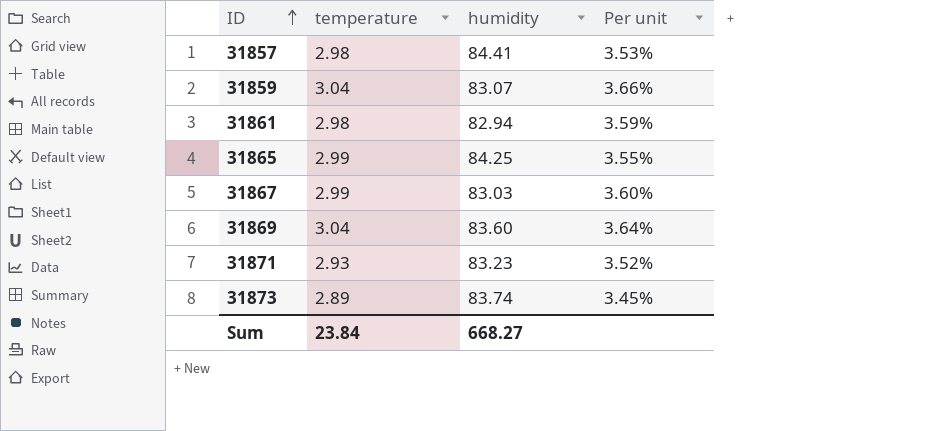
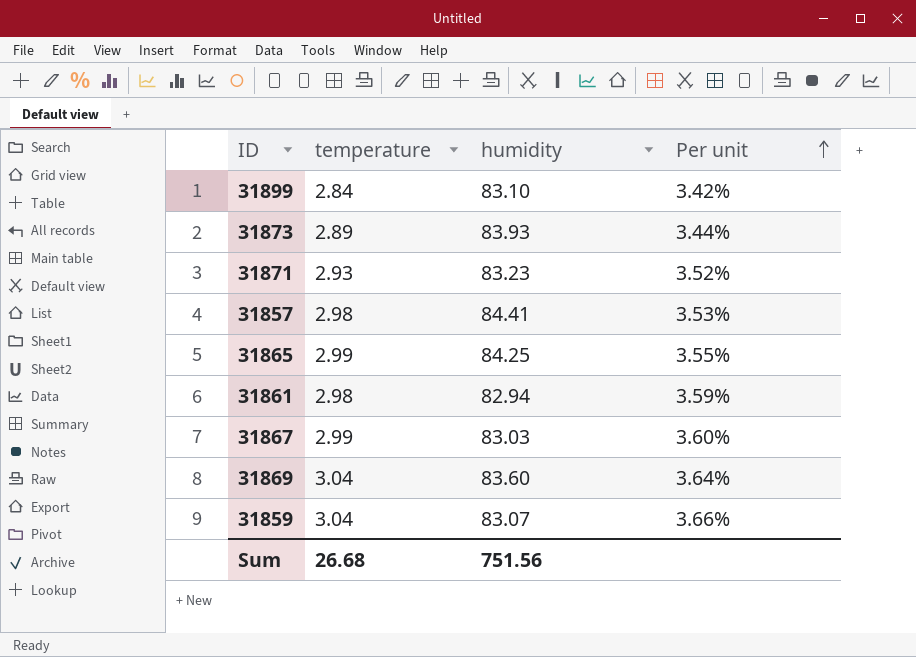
row order: ID ascending -> Per unit ascending
row 31899: none -> 2.84 | 83.10 | 3.42%
31873 | humidity: 83.74 -> 83.93
31873 | Per unit: 3.45% -> 3.44%
Sum | temperature: 23.84 -> 26.68
Sum | humidity: 668.27 -> 751.56

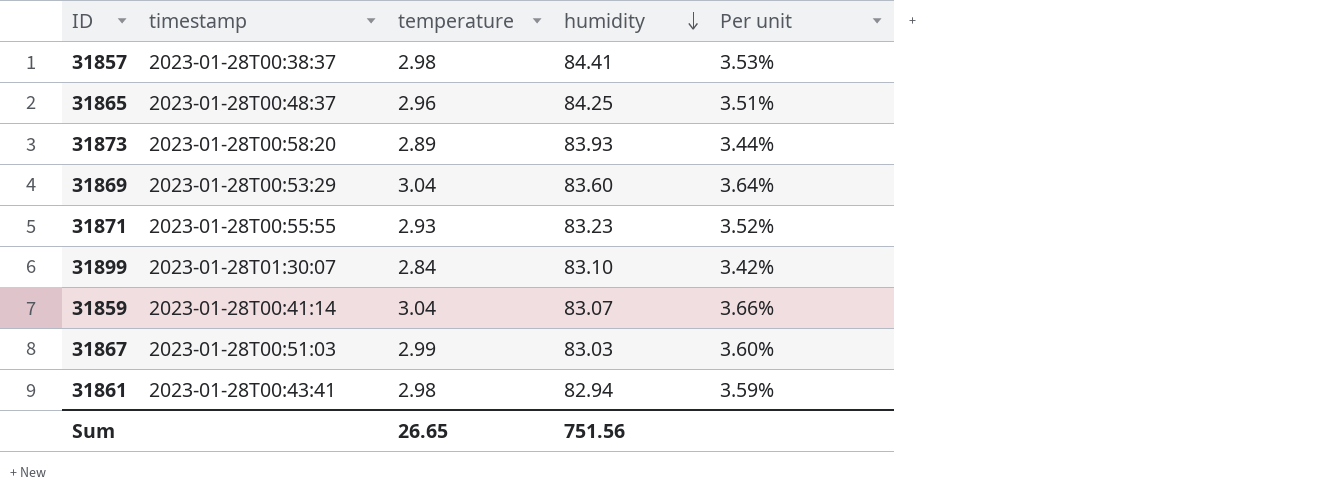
row order: Per unit ascending -> humidity descending
column timestamp | position: none -> 2
31865 | temperature: 2.99 -> 2.96
31865 | Per unit: 3.55% -> 3.51%
Sum | temperature: 26.68 -> 26.65

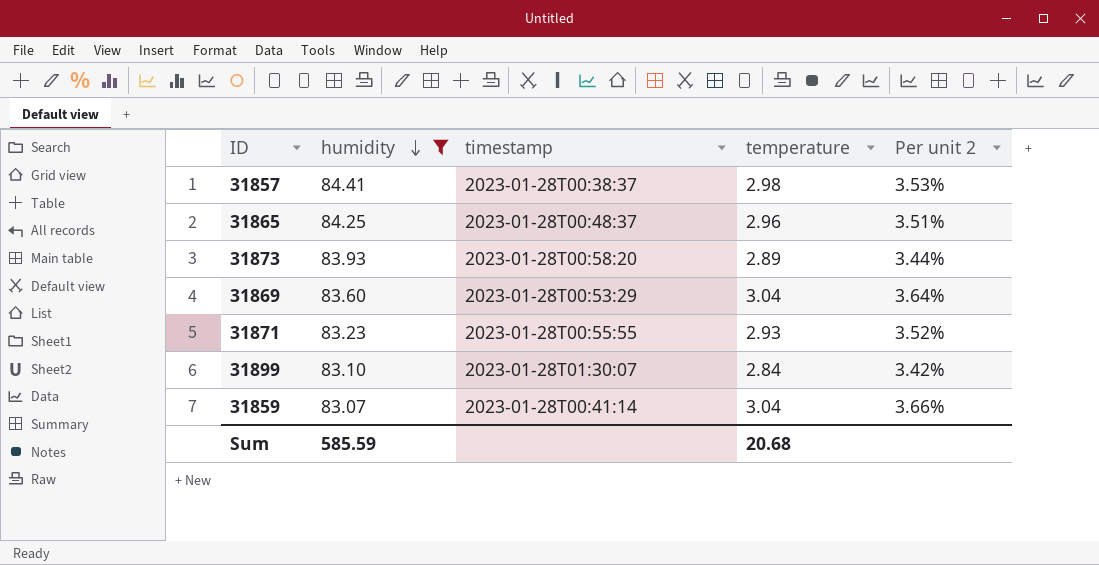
filter: none -> humidity >= 83.07
column humidity | position: 4 -> 2
column name: Per unit -> Per unit 2
Sum | humidity: 751.56 -> 585.59
Sum | temperature: 26.65 -> 20.68

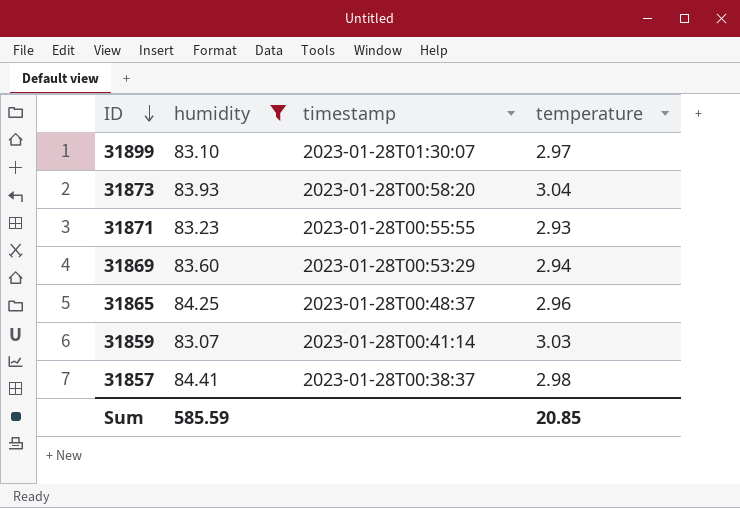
row order: humidity descending -> ID descending
column Per unit 2 | formula: [temperature] / [humidity] -> none
31899 | temperature: 2.84 -> 2.97
31873 | temperature: 2.89 -> 3.04
31869 | temperature: 3.04 -> 2.94
31859 | temperature: 3.04 -> 3.03
Sum | temperature: 20.68 -> 20.85

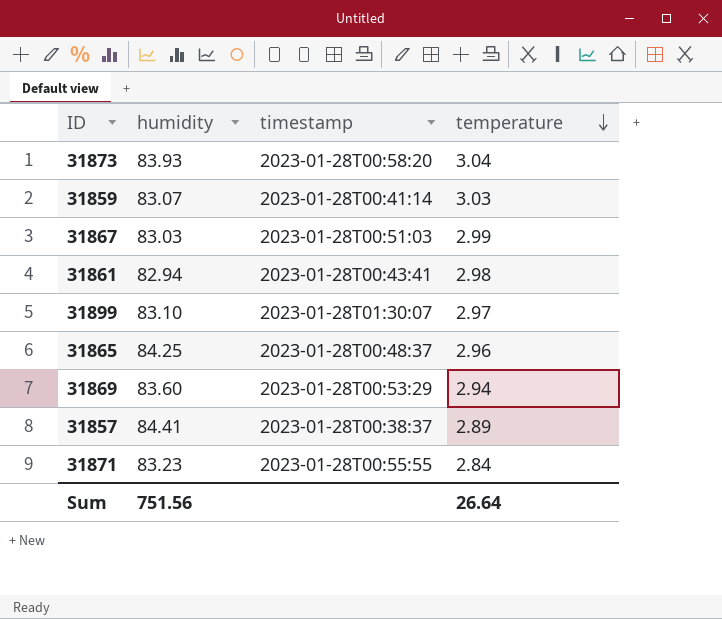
filter: humidity >= 83.07 -> none
row order: ID descending -> temperature descending
31857 | temperature: 2.98 -> 2.89
31871 | temperature: 2.93 -> 2.84
Sum | humidity: 585.59 -> 751.56
Sum | temperature: 20.85 -> 26.64

